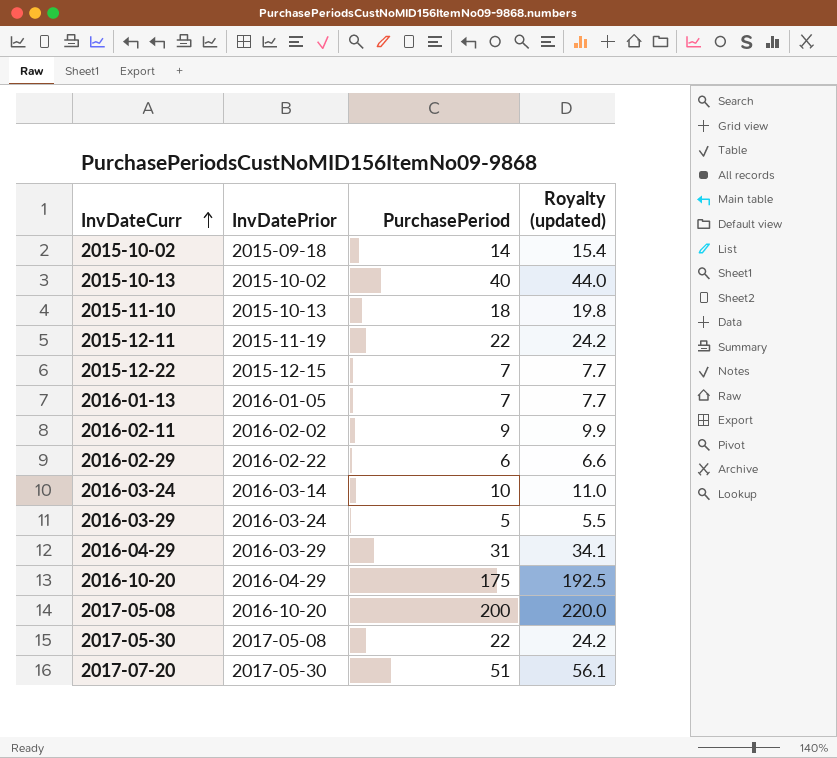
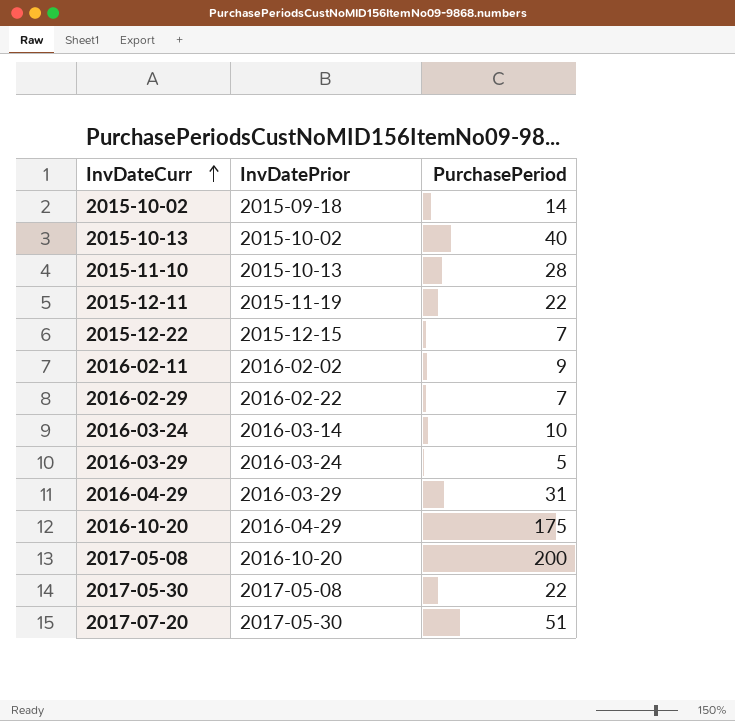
column Royalty (updated) | formula: [PurchasePeriod] * 1.1 -> none
row 2016-01-13: 2016-01-05 | 7 | 7.7 -> none
2015-11-10 | PurchasePeriod: 18 -> 28
2016-02-29 | PurchasePeriod: 6 -> 7

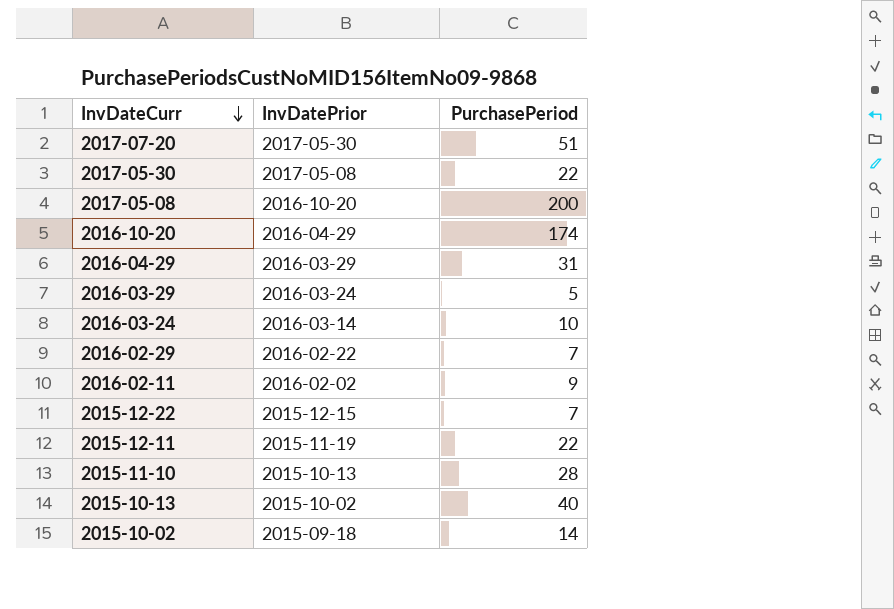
row order: InvDateCurr ascending -> InvDateCurr descending
2016-10-20 | PurchasePeriod: 175 -> 174

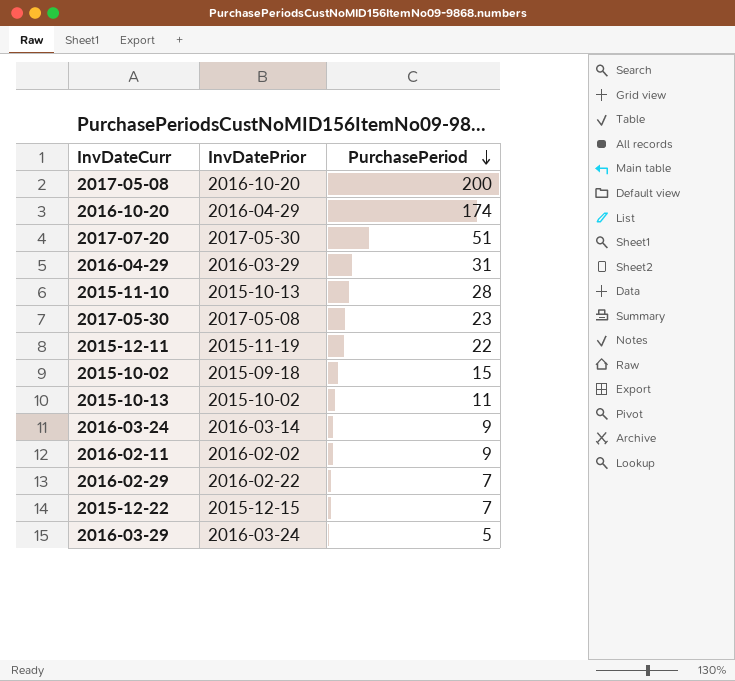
row order: InvDateCurr descending -> PurchasePeriod descending
2017-05-30 | PurchasePeriod: 22 -> 23
2015-10-02 | PurchasePeriod: 14 -> 15
2015-10-13 | PurchasePeriod: 40 -> 11
2016-03-24 | PurchasePeriod: 10 -> 9

